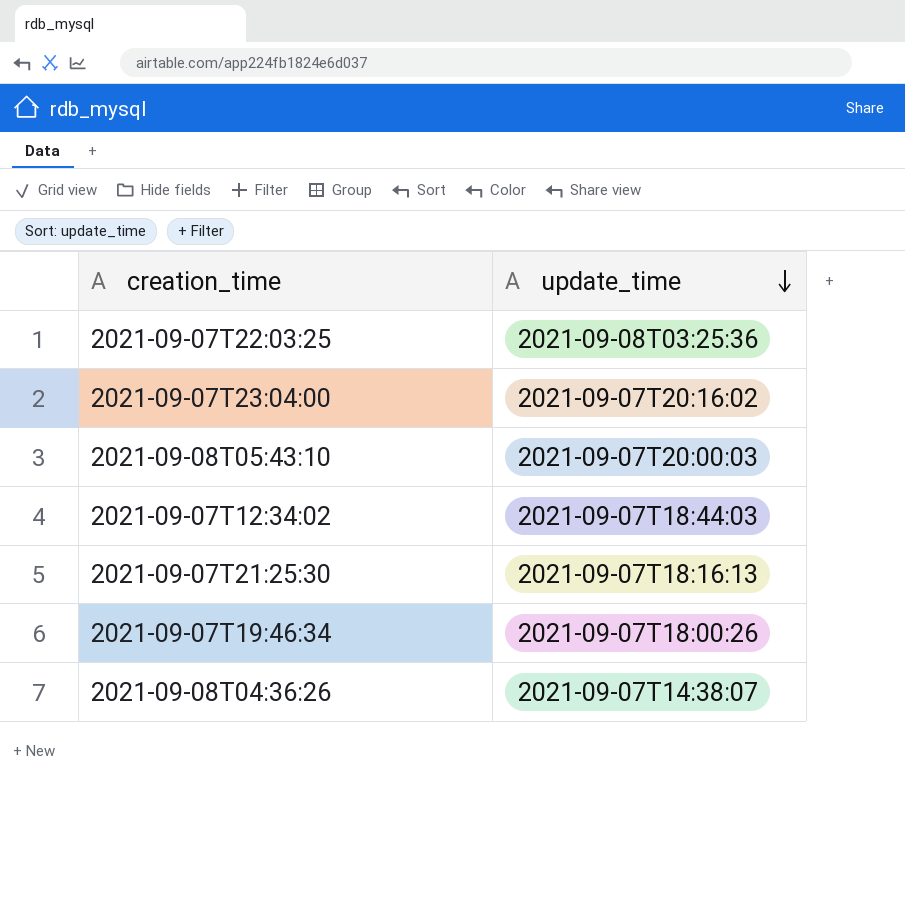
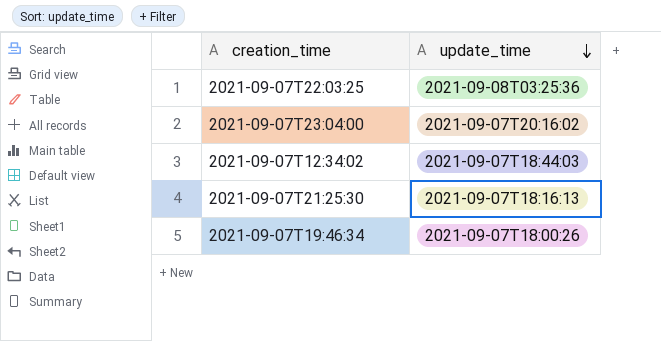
row 2021-09-08T05:43:10: 2021-09-07T20:00:03 -> none
row 2021-09-08T04:36:26: 2021-09-07T14:38:07 -> none

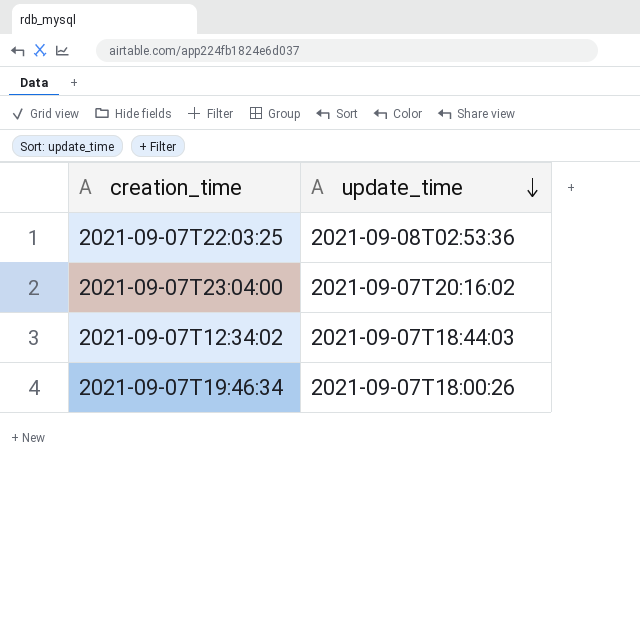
row 2021-09-07T21:25:30: 2021-09-07T18:16:13 -> none
2021-09-07T22:03:25 | update_time: 2021-09-08T03:25:36 -> 2021-09-08T02:53:36

